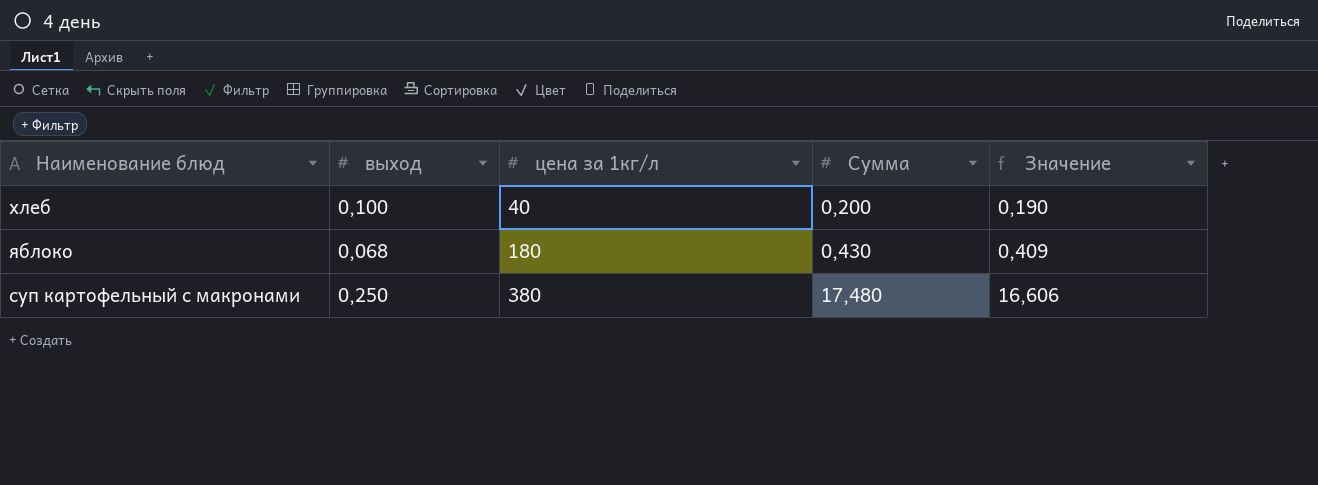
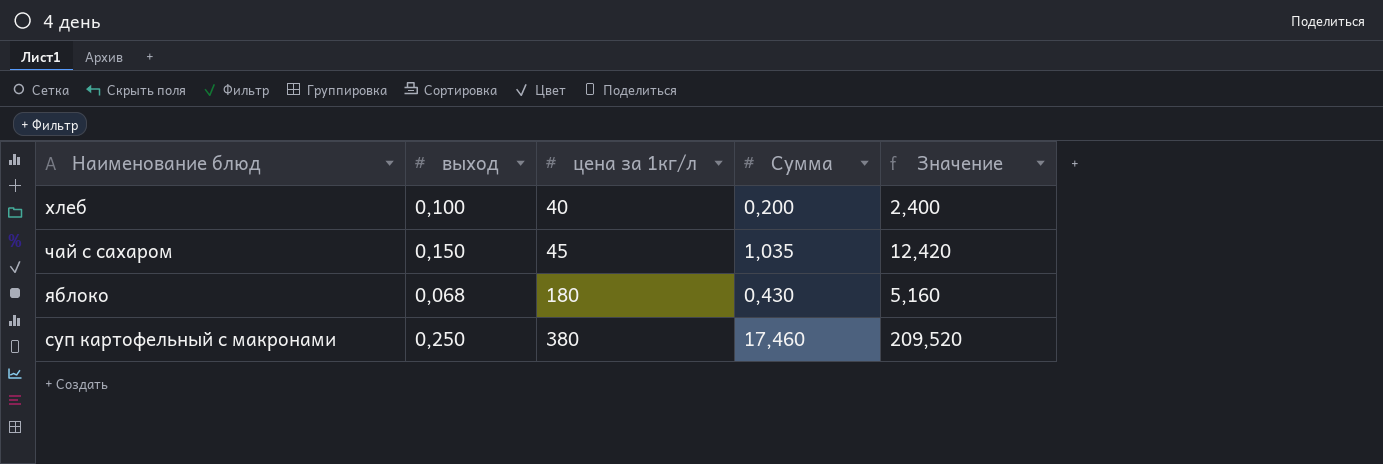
column Значение | formula: [Сумма] * 0,95 -> [Сумма] * 12
row чай с сахаром: none -> 0,150 | 45 | 1,035 | 12,420
суп картофельный с макронами | Сумма: 17,480 -> 17,460

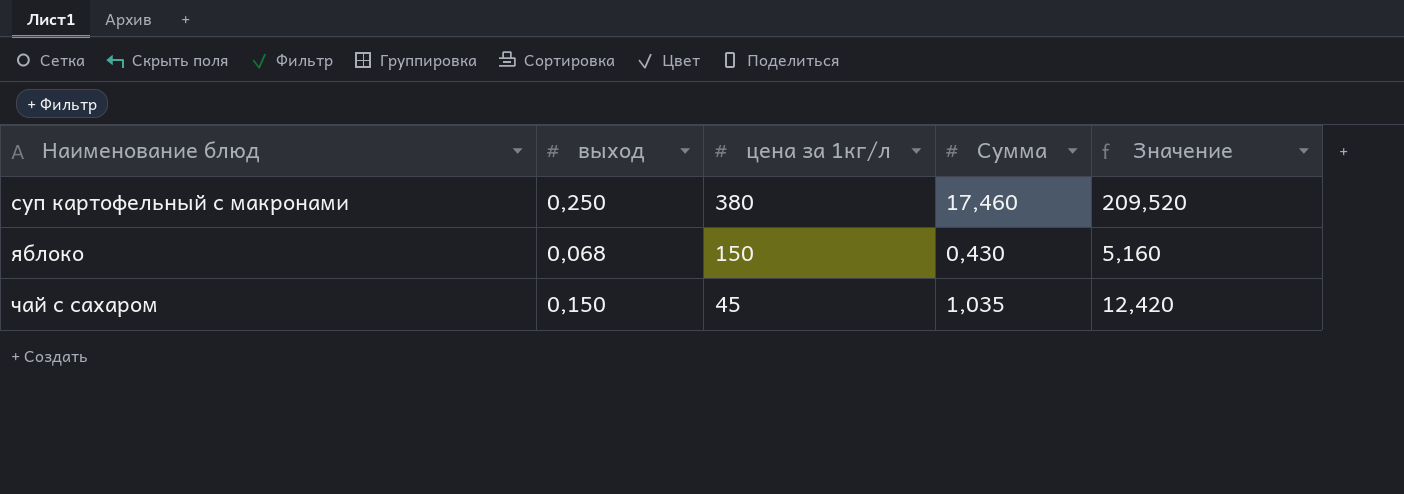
row order: цена за 1кг/л ascending -> цена за 1кг/л descending
row хлеб: 0,100 | 40 | 0,200 | 2,400 -> none
яблоко | цена за 1кг/л: 180 -> 150

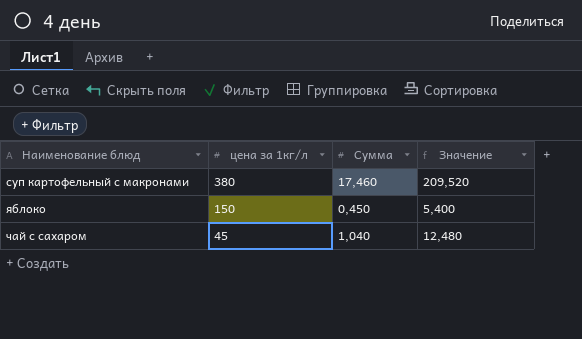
column выход | position: 2 -> none
яблоко | Сумма: 0,430 -> 0,450
яблоко | Значение: 5,160 -> 5,400
чай с сахаром | Сумма: 1,035 -> 1,040
чай с сахаром | Значение: 12,420 -> 12,480

